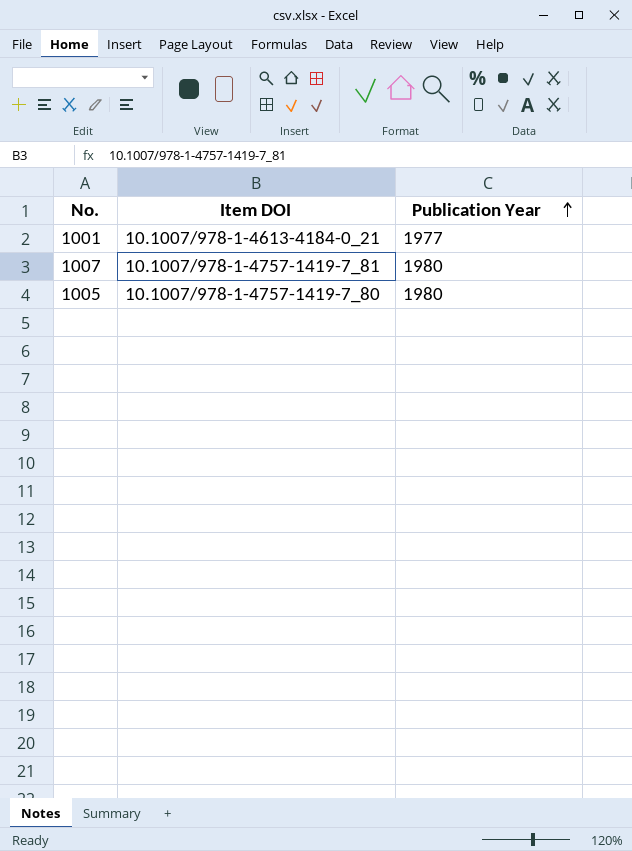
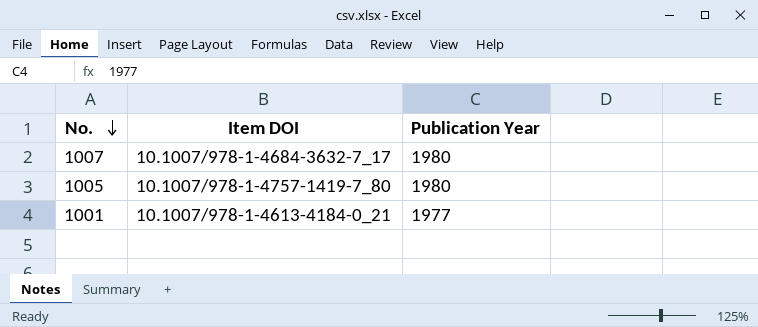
row order: Publication Year ascending -> No. descending
1007 | Item DOI: 10.1007/978-1-4757-1419-7_81 -> 10.1007/978-1-4684-3632-7_17

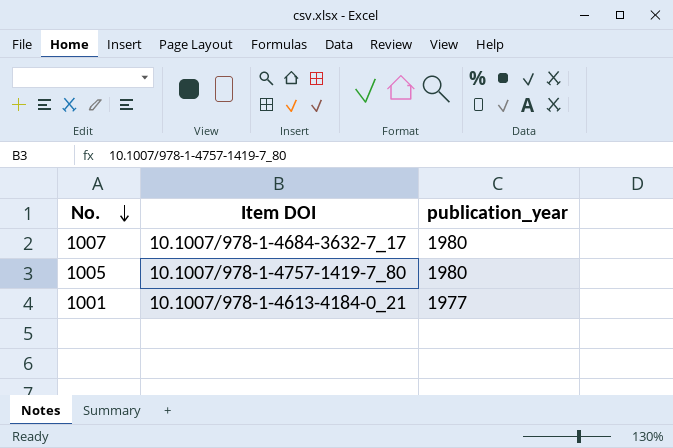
column name: Publication Year -> publication_year

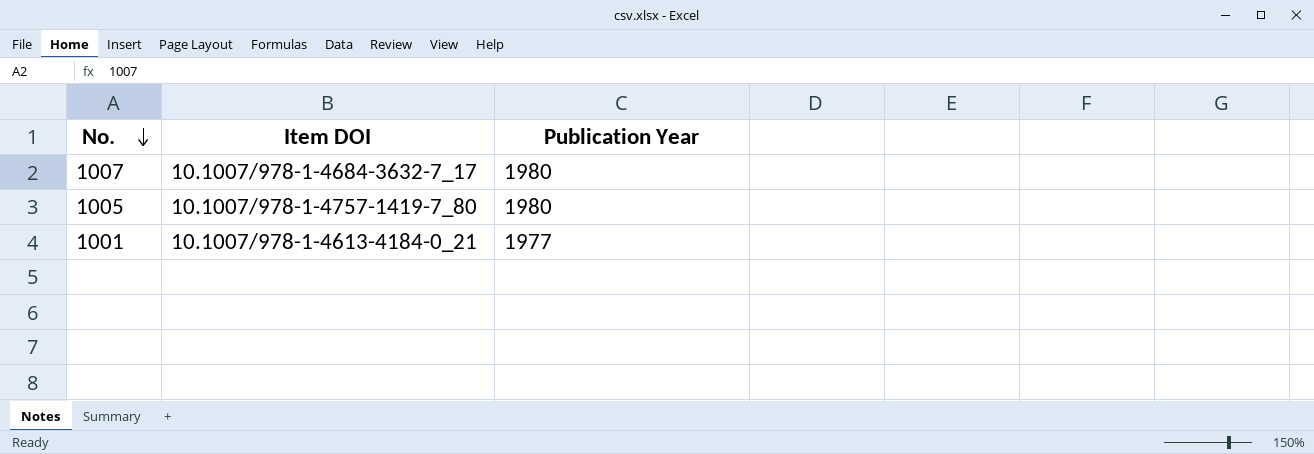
column name: publication_year -> Publication Year

